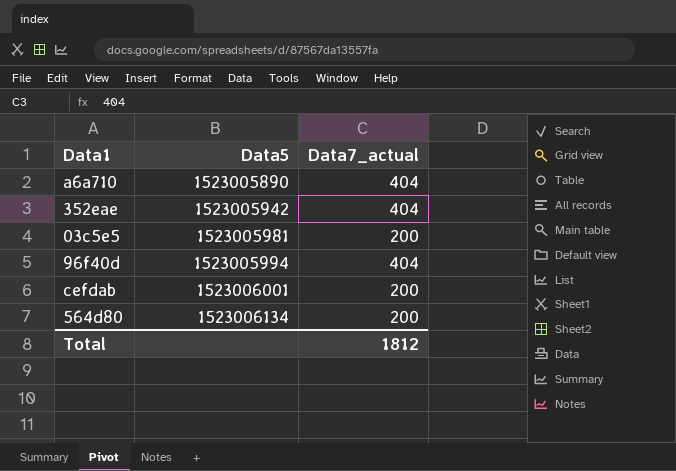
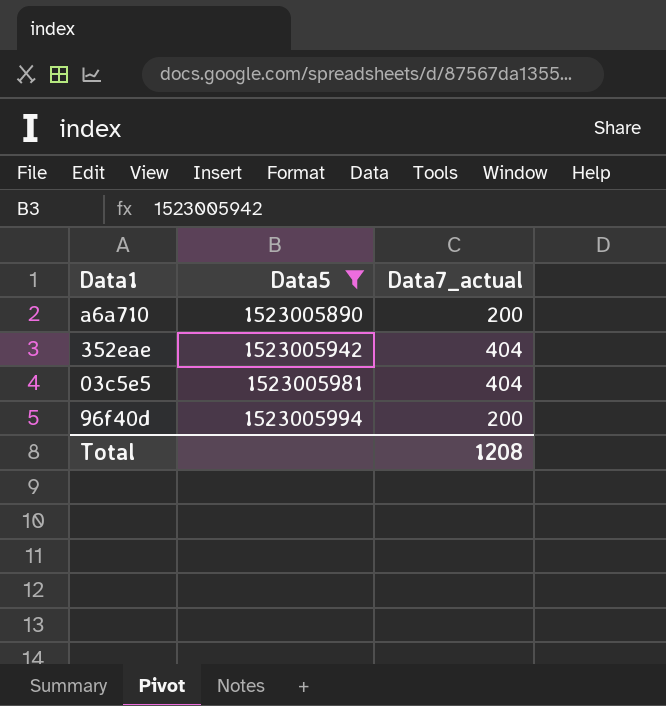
filter: none -> Data5 <= 1523005994
a6a710 | Data7_actual: 404 -> 200
03c5e5 | Data7_actual: 200 -> 404
96f40d | Data7_actual: 404 -> 200
Total | Data7_actual: 1812 -> 1208

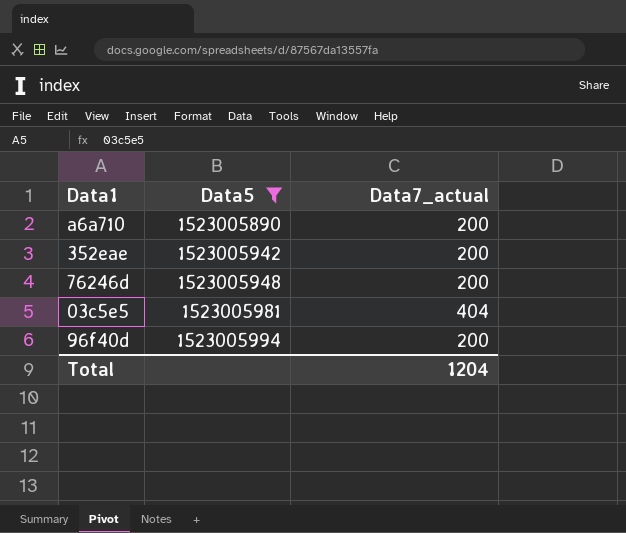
352eae | Data7_actual: 404 -> 200
row 76246d: none -> 1523005948 | 200
Total | Data7_actual: 1208 -> 1204

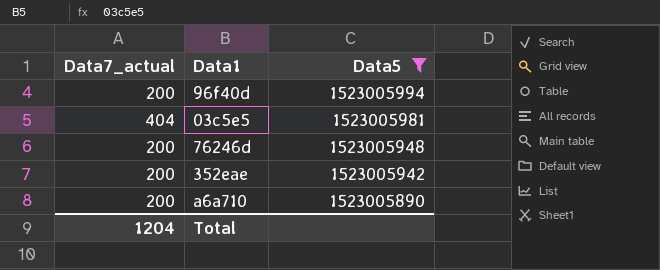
row order: Data5 ascending -> Data5 descending
column Data7_actual | position: 3 -> 1

